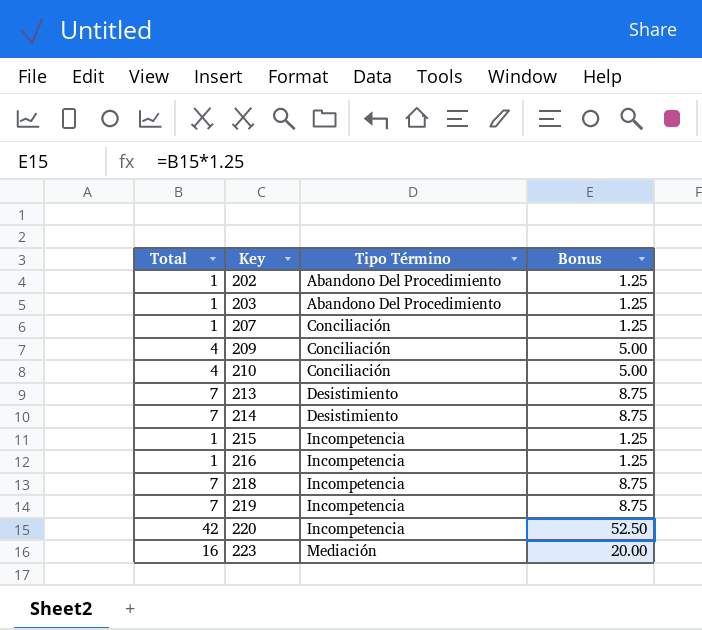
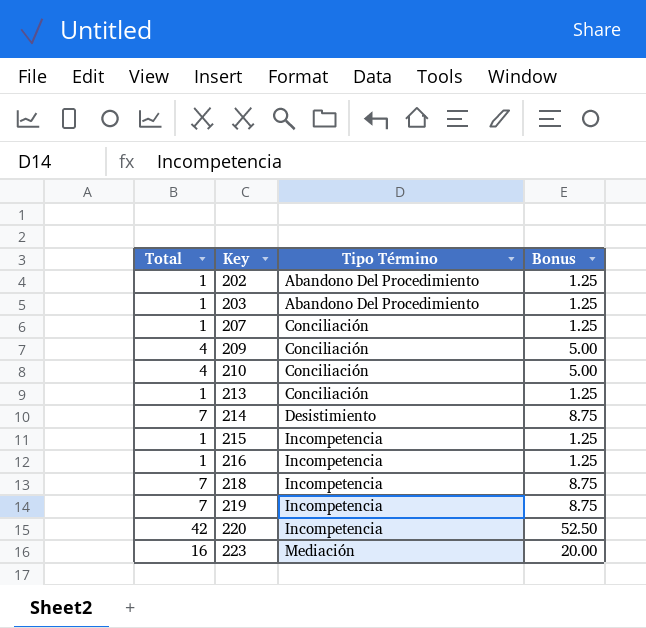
213 | Total: 7 -> 1
213 | Tipo Término: Desistimiento -> Conciliación
213 | Bonus: 8.75 -> 1.25

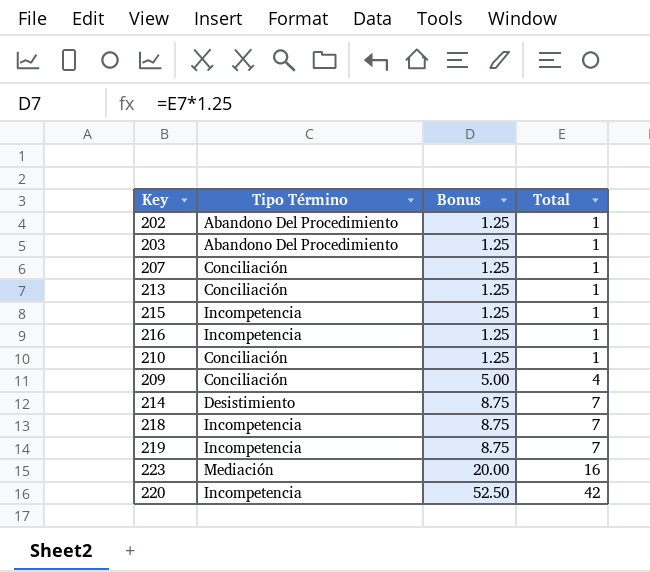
row order: Key ascending -> Bonus ascending
column Total | position: 1 -> 4
210 | Bonus: 5.00 -> 1.25
210 | Total: 4 -> 1

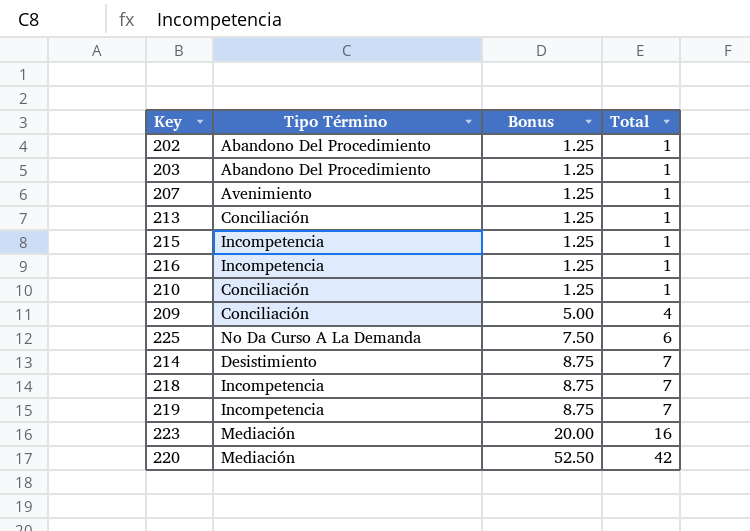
207 | Tipo Término: Conciliación -> Avenimiento
row 225: none -> No Da Curso A La Demanda | 7.50 | 6
220 | Tipo Término: Incompetencia -> Mediación

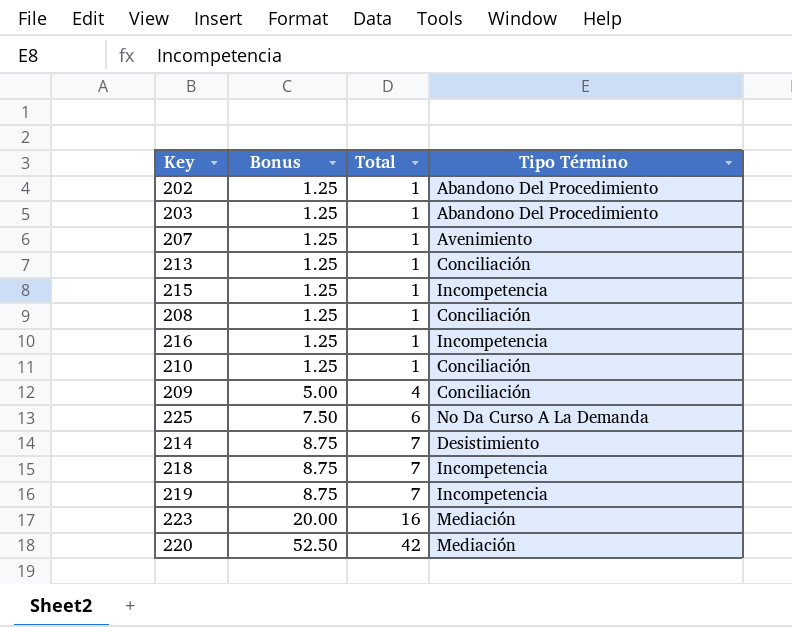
column Tipo Término | position: 2 -> 4
row 208: none -> 1.25 | 1 | Conciliación

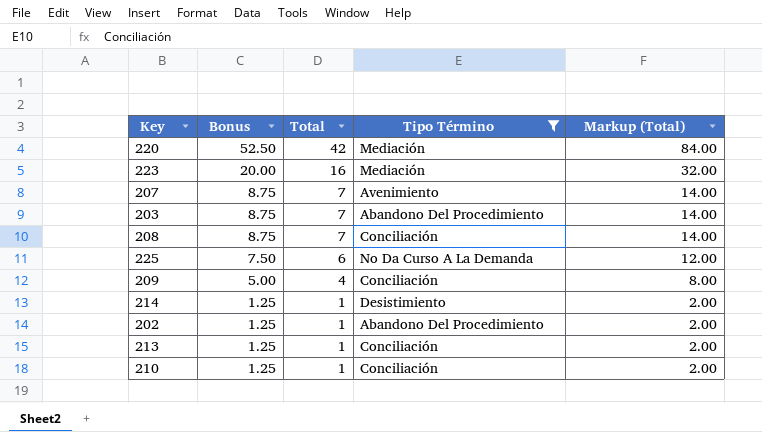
filter: none -> Tipo Término != Incompetencia
row order: Bonus ascending -> Bonus descending
column Markup (Total) | formula: none -> [Total] * 2
207 | Bonus: 1.25 -> 8.75
207 | Total: 1 -> 7
203 | Bonus: 1.25 -> 8.75
203 | Total: 1 -> 7
208 | Bonus: 1.25 -> 8.75
208 | Total: 1 -> 7
214 | Bonus: 8.75 -> 1.25
214 | Total: 7 -> 1

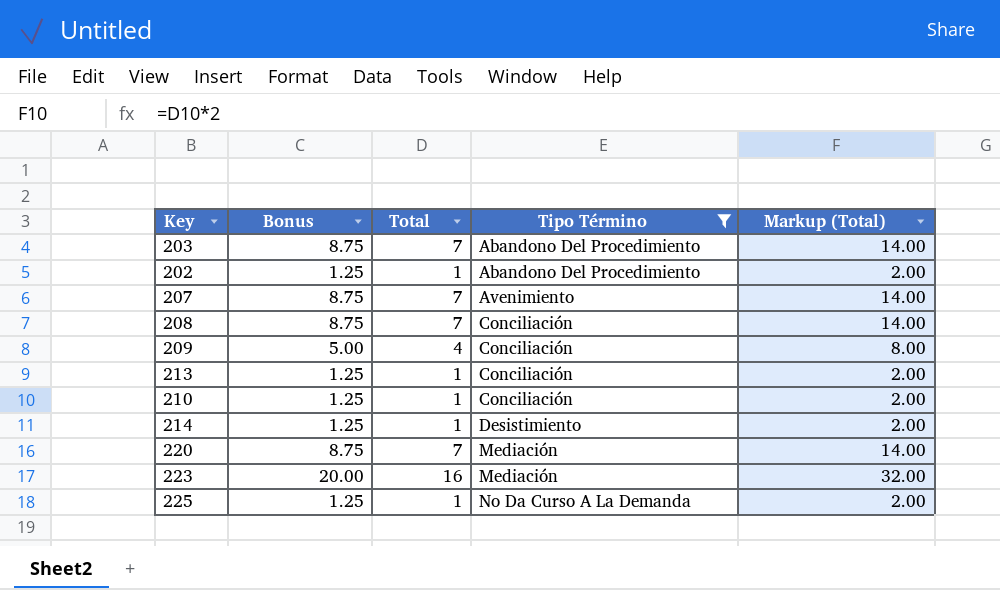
row order: Bonus descending -> Tipo Término ascending
220 | Bonus: 52.50 -> 8.75
220 | Total: 42 -> 7
220 | Markup (Total): 84.00 -> 14.00
225 | Bonus: 7.50 -> 1.25
225 | Total: 6 -> 1
225 | Markup (Total): 12.00 -> 2.00

